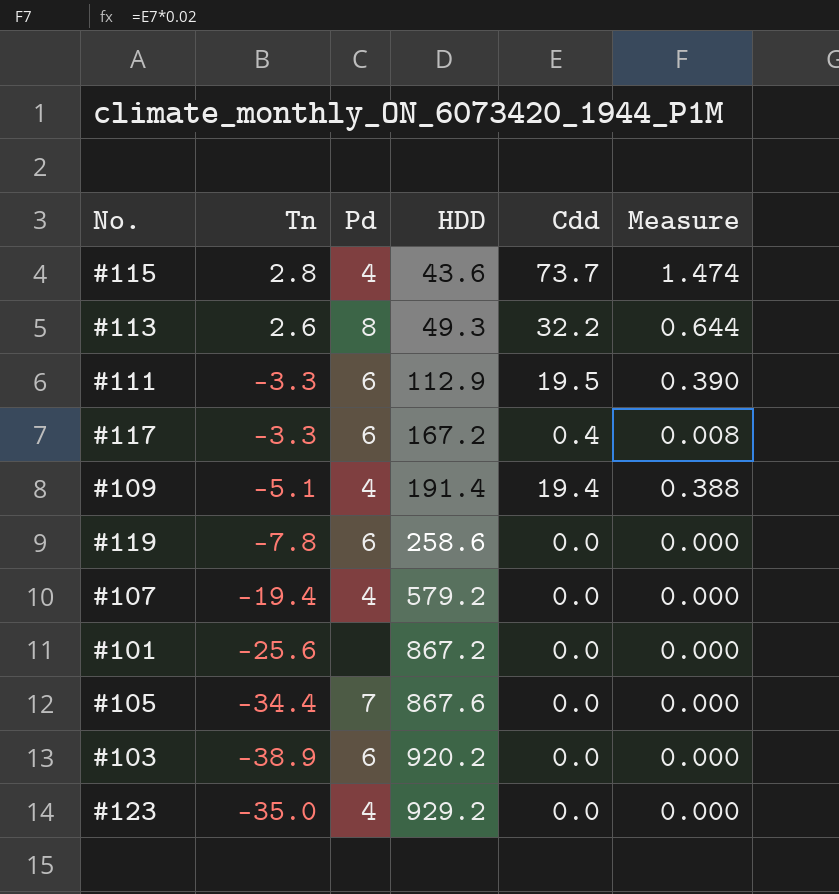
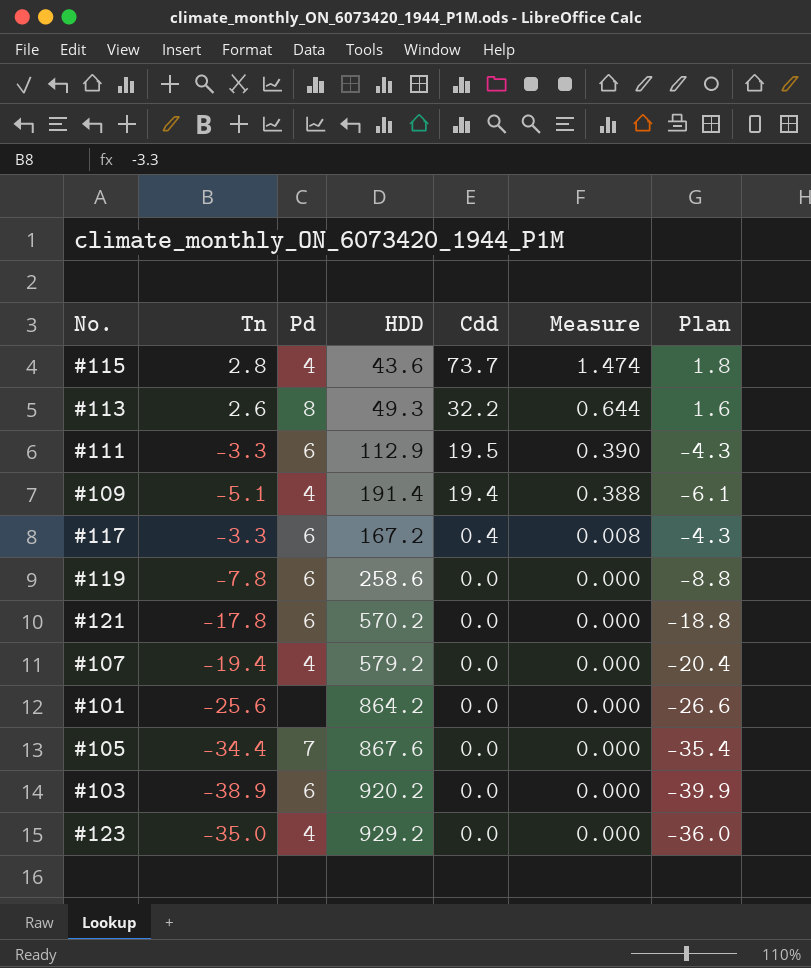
row order: HDD ascending -> Cdd descending
column Plan | formula: none -> [Tn] - 1
row #121: none -> -17.8 | 6 | 570.2 | 0.0 | 0.000 | -18.8
#101 | HDD: 867.2 -> 864.2

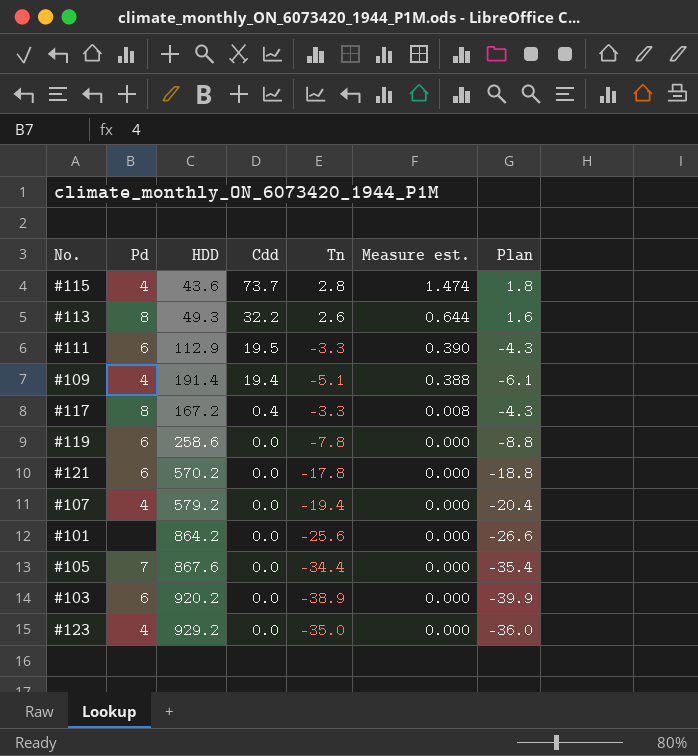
column Tn | position: 2 -> 5
column name: Measure -> Measure est.
#117 | Pd: 6 -> 8

